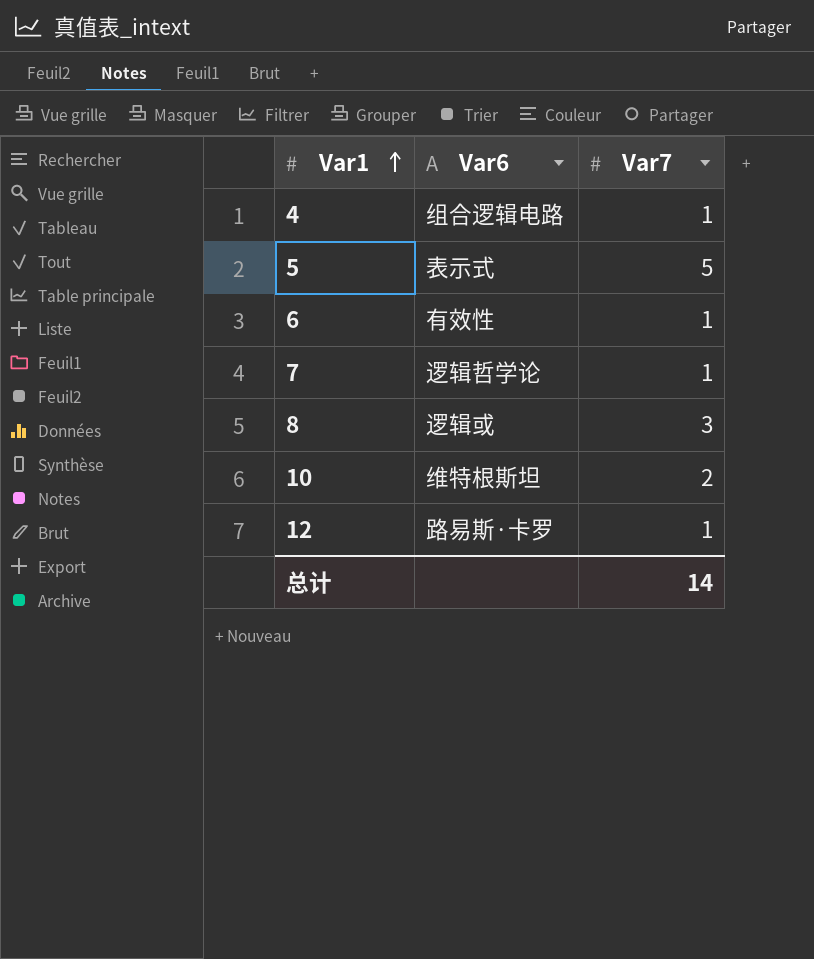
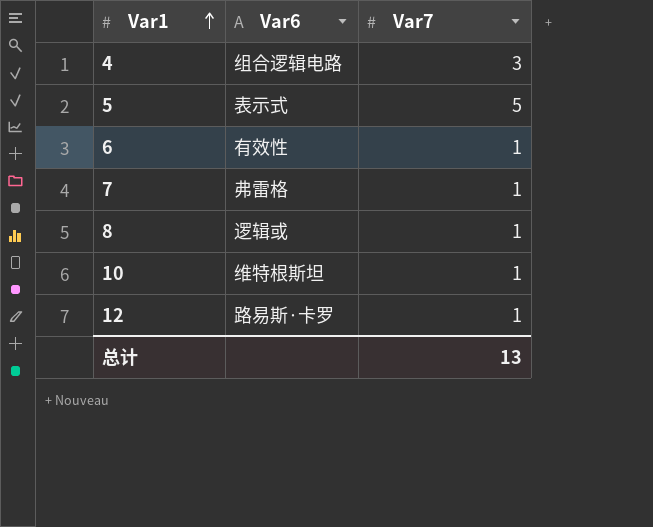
4 | Var7: 1 -> 3
7 | Var6: 逻辑哲学论 -> 弗雷格
8 | Var7: 3 -> 1
10 | Var7: 2 -> 1
总计 | Var7: 14 -> 13

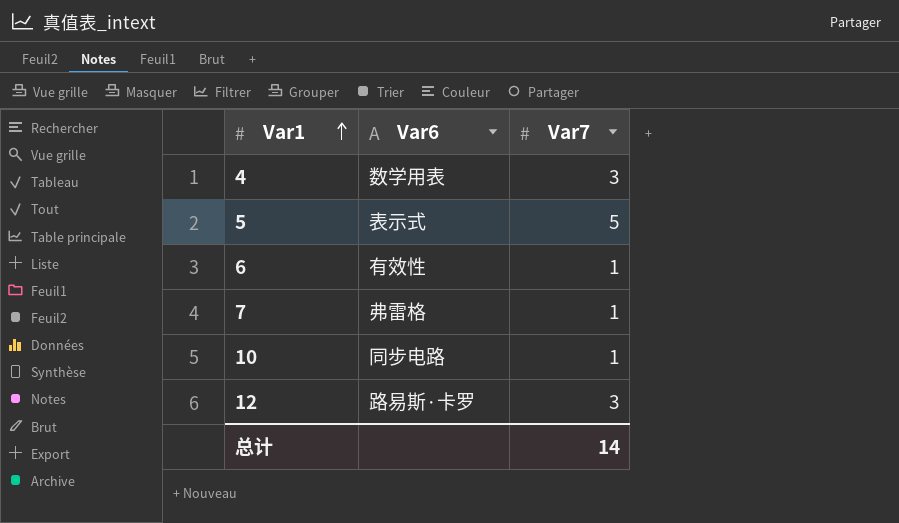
row 8: 逻辑或 | 1 -> none
4 | Var6: 组合逻辑电路 -> 数学用表
10 | Var6: 维特根斯坦 -> 同步电路
12 | Var7: 1 -> 3
总计 | Var7: 13 -> 14

